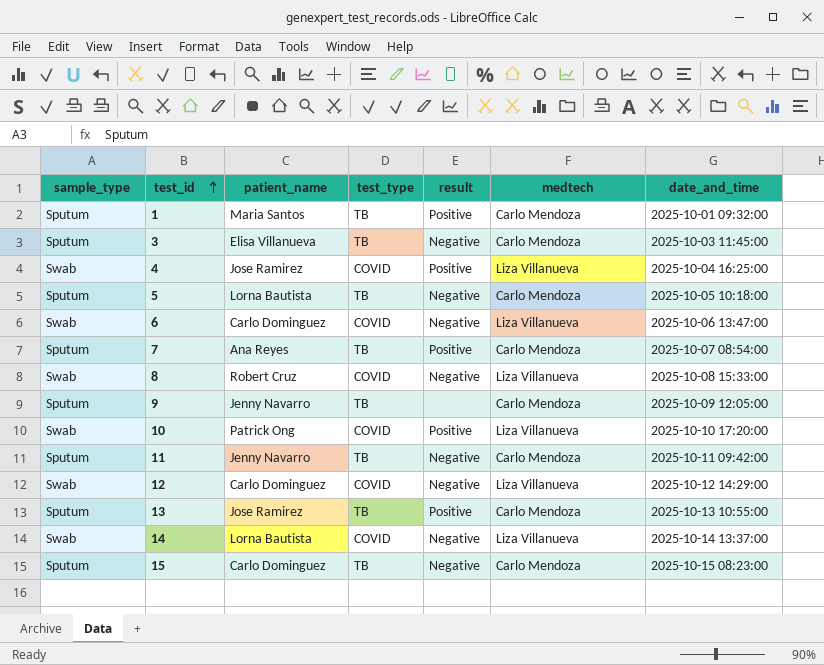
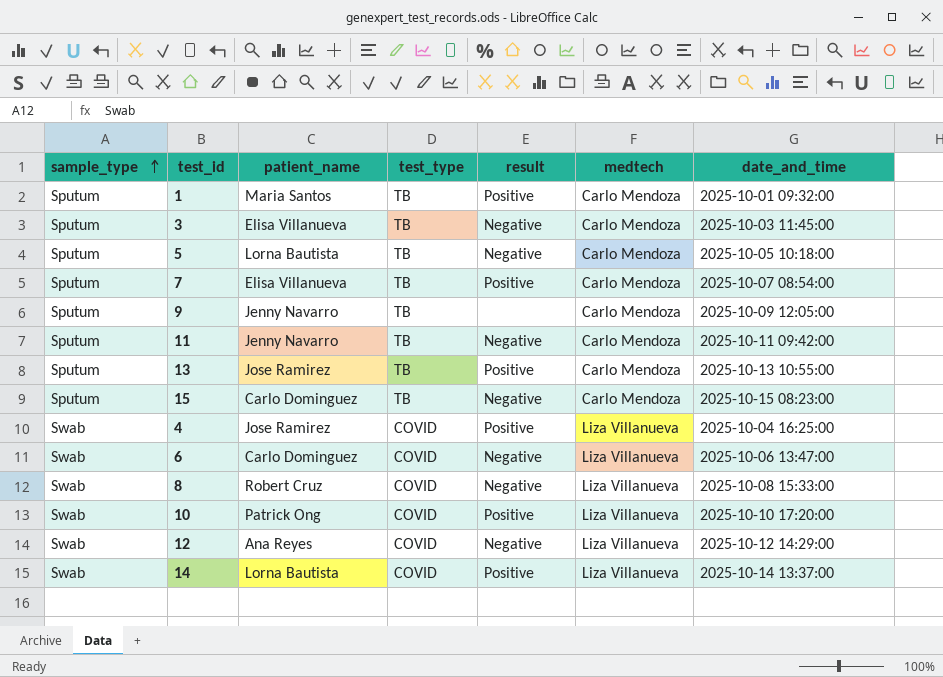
row order: test_id ascending -> sample_type ascending
7 | patient_name: Ana Reyes -> Elisa Villanueva
12 | patient_name: Carlo Dominguez -> Ana Reyes
14 | result: Negative -> Positive

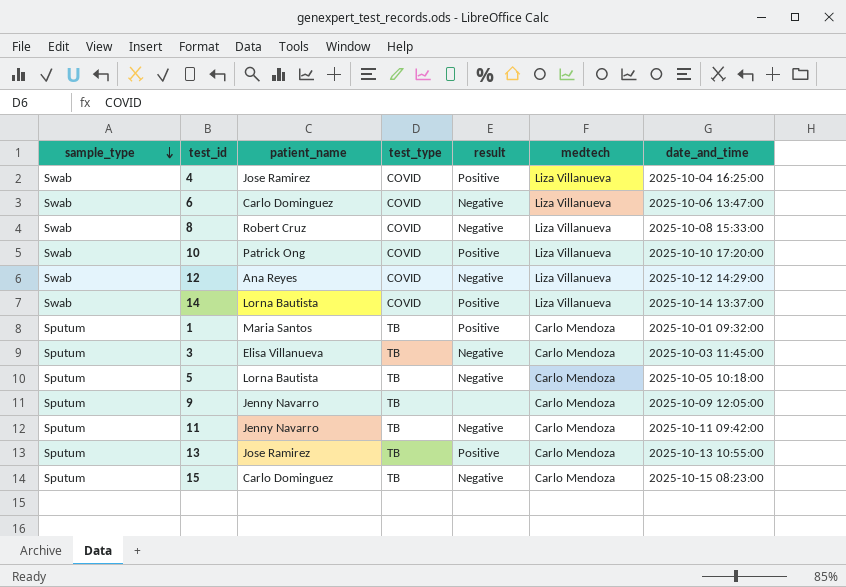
row order: sample_type ascending -> sample_type descending
row 7: Sputum | Elisa Villanueva | TB | Positive | Carlo Mendoza | 2025-10-07 08:54:00 -> none

